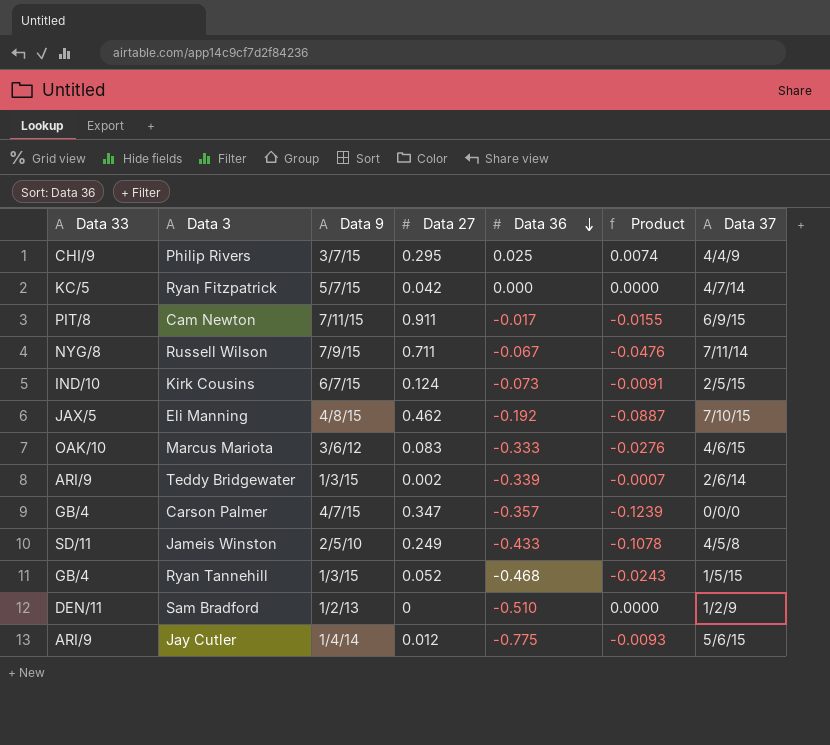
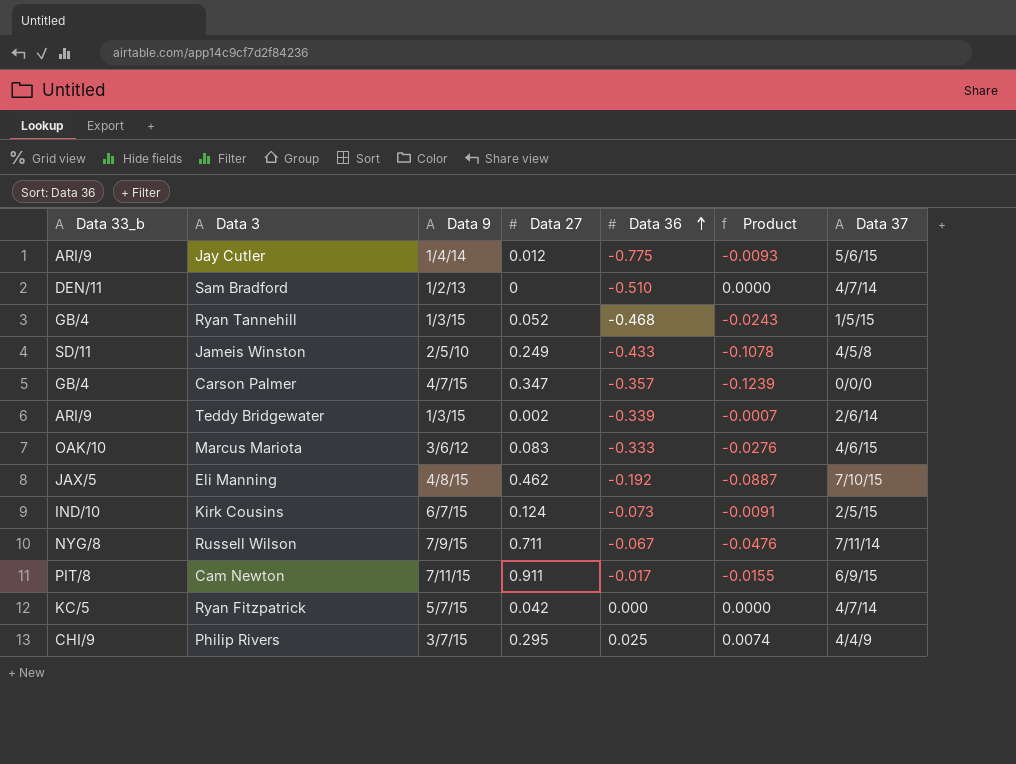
row order: Data 36 descending -> Data 36 ascending
column name: Data 33 -> Data 33_b
Sam Bradford | Data 37: 1/2/9 -> 4/7/14

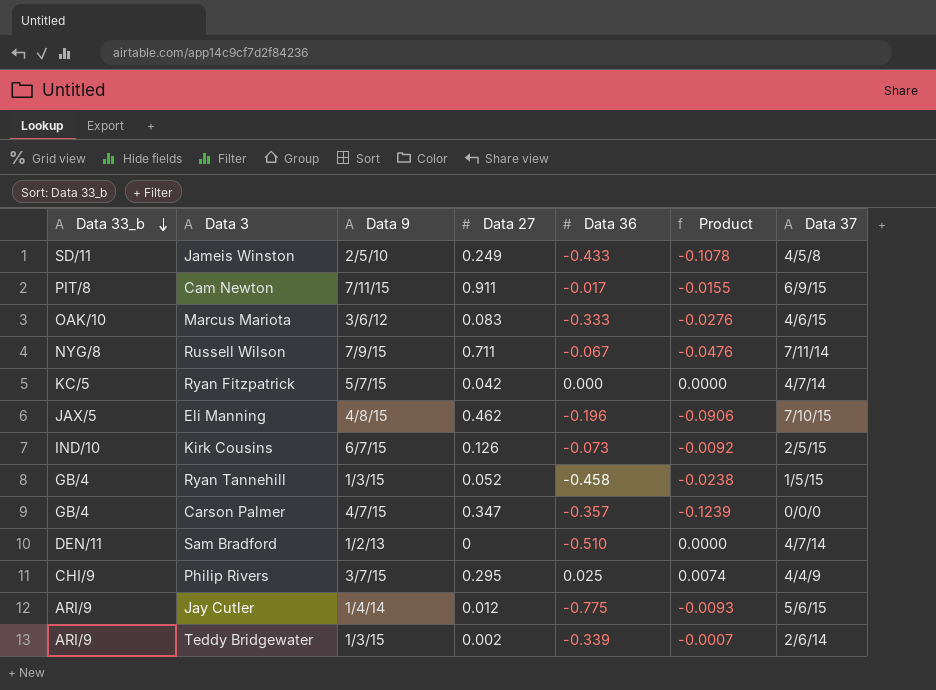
row order: Data 36 ascending -> Data 33_b descending
Eli Manning | Data 36: -0.192 -> -0.196
Eli Manning | Product: -0.0887 -> -0.0906
Kirk Cousins | Data 27: 0.124 -> 0.126
Kirk Cousins | Product: -0.0091 -> -0.0092
Ryan Tannehill | Data 36: -0.468 -> -0.458
Ryan Tannehill | Product: -0.0243 -> -0.0238

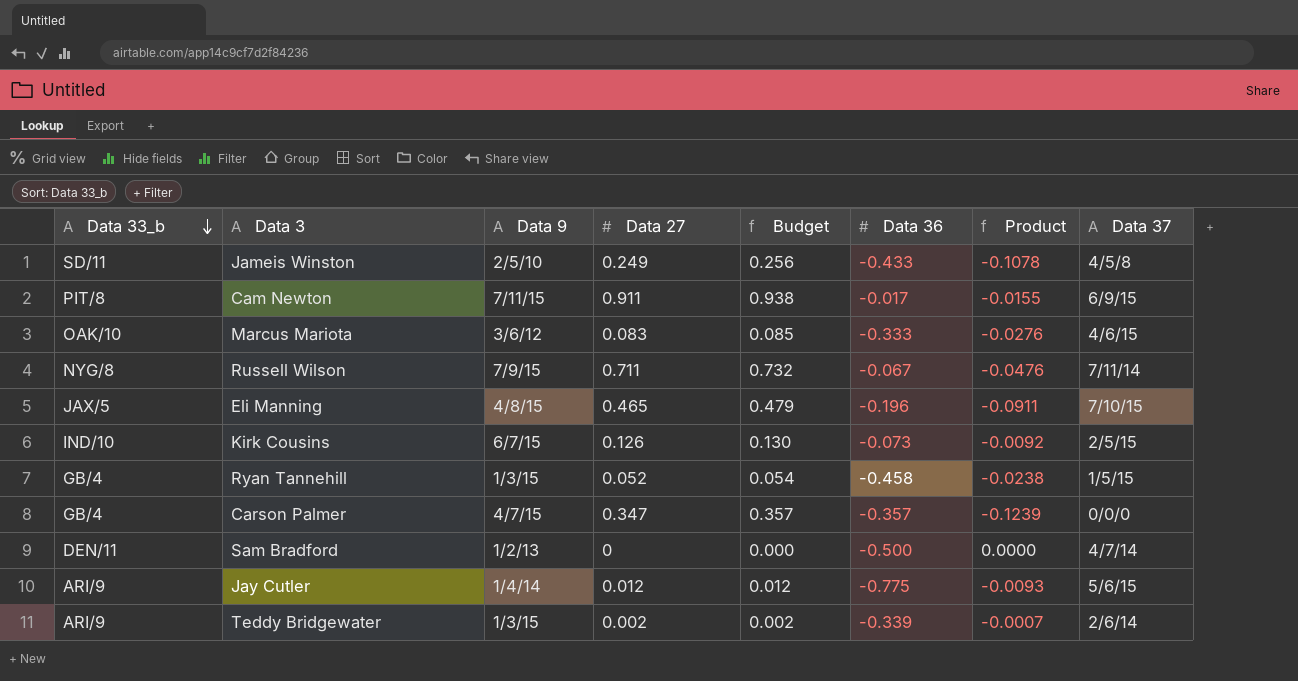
column Budget | formula: none -> [Data 27] * 1.03
row Ryan Fitzpatrick: KC/5 | 5/7/15 | 0.042 | 0.000 | 0.0000 | 4/7/14 -> none
row Philip Rivers: CHI/9 | 3/7/15 | 0.295 | 0.025 | 0.0074 | 4/4/9 -> none
Eli Manning | Data 27: 0.462 -> 0.465
Eli Manning | Product: -0.0906 -> -0.0911
Sam Bradford | Data 36: -0.510 -> -0.500

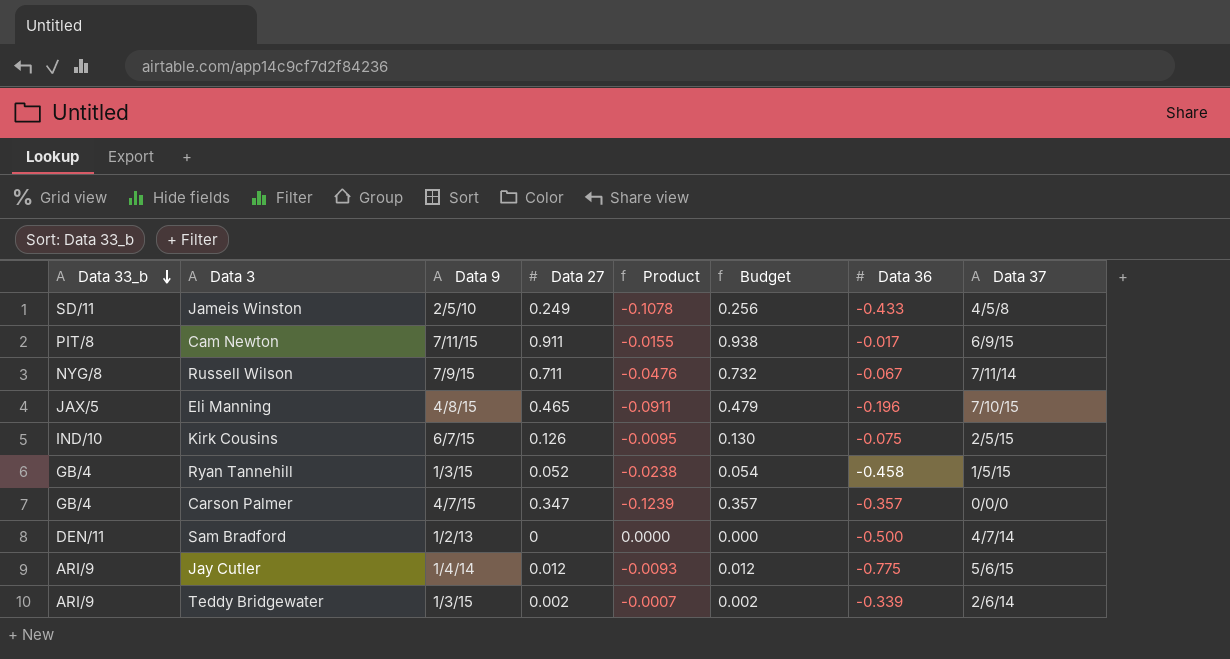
column Product | position: 7 -> 5
row Marcus Mariota: OAK/10 | 3/6/12 | 0.083 | 0.085 | -0.333 | -0.0276 | 4/6/15 -> none
Kirk Cousins | Product: -0.0092 -> -0.0095
Kirk Cousins | Data 36: -0.073 -> -0.075

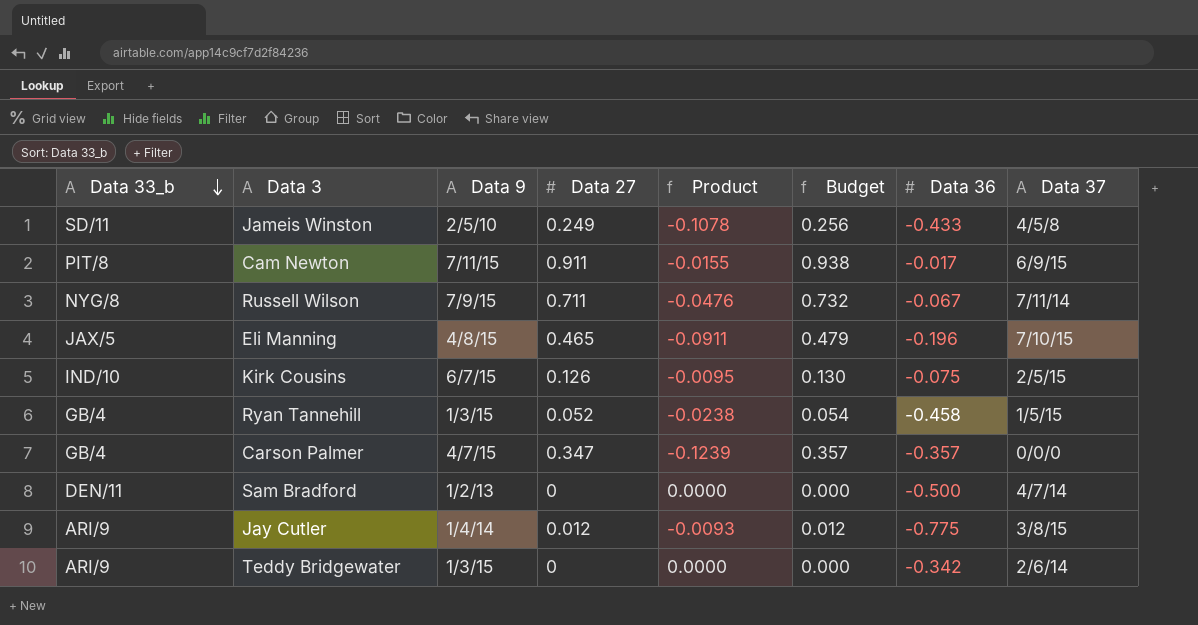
Jay Cutler | Data 37: 5/6/15 -> 3/8/15
Teddy Bridgewater | Data 27: 0.002 -> 0
Teddy Bridgewater | Product: -0.0007 -> 0.0000
Teddy Bridgewater | Budget: 0.002 -> 0.000
Teddy Bridgewater | Data 36: -0.339 -> -0.342

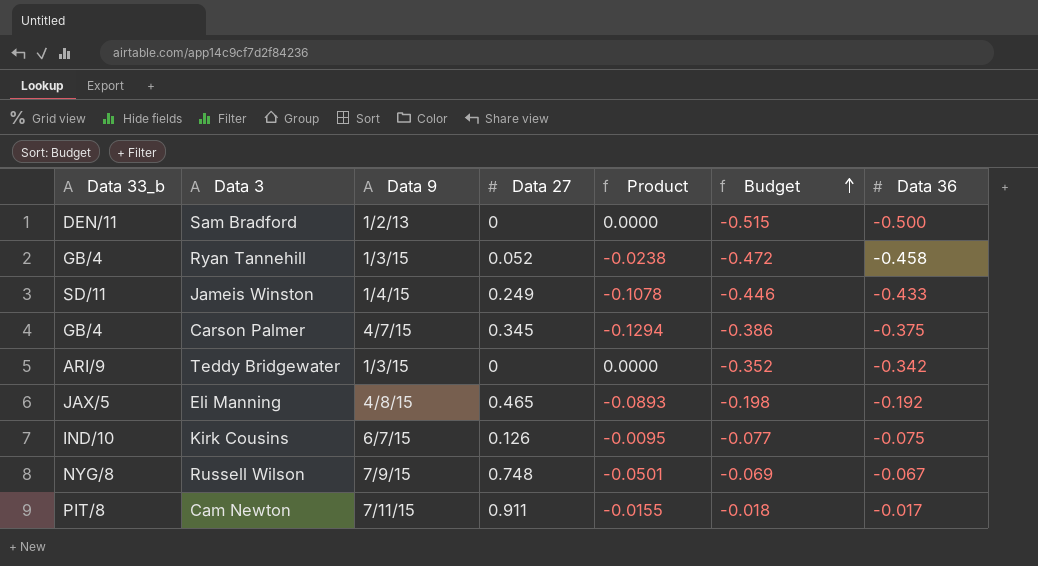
row order: Data 33_b descending -> Budget ascending
column Data 37 | position: 8 -> none
column Budget | formula: [Data 27] * 1.03 -> [Data 36] * 1.03
row Jay Cutler: ARI/9 | 1/4/14 | 0.012 | -0.0093 | 0.012 | -0.775 | 3/8/15 -> none
Jameis Winston | Data 9: 2/5/10 -> 1/4/15
Carson Palmer | Data 27: 0.347 -> 0.345
Carson Palmer | Product: -0.1239 -> -0.1294
Carson Palmer | Data 36: -0.357 -> -0.375
Eli Manning | Product: -0.0911 -> -0.0893
Eli Manning | Data 36: -0.196 -> -0.192
Russell Wilson | Data 27: 0.711 -> 0.748
Russell Wilson | Product: -0.0476 -> -0.0501

